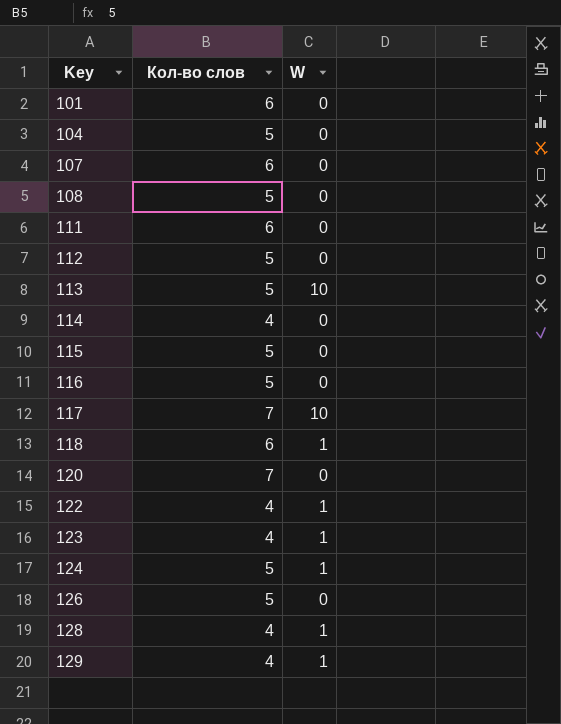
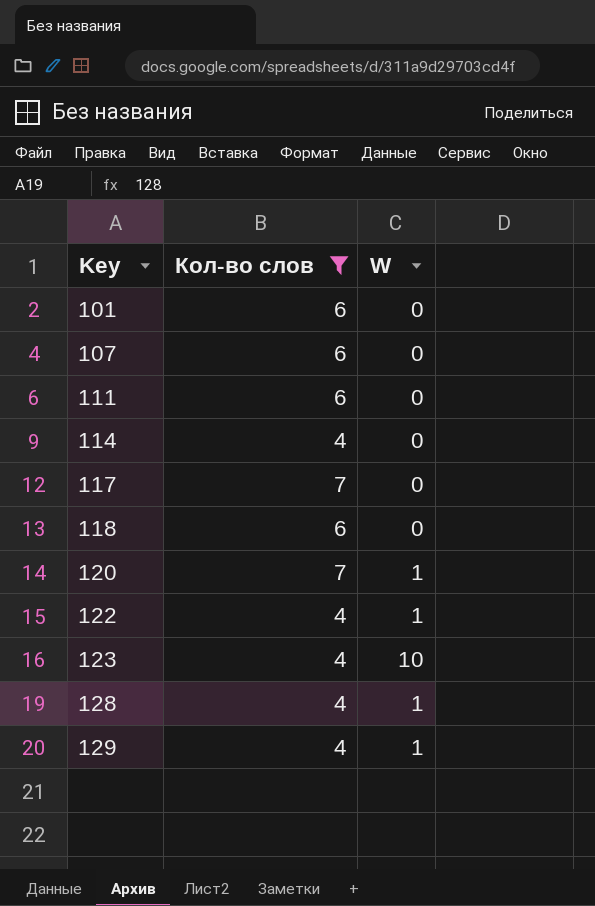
filter: none -> Кол-во слов != 5
117 | W: 10 -> 0
118 | W: 1 -> 0
120 | W: 0 -> 1
123 | W: 1 -> 10

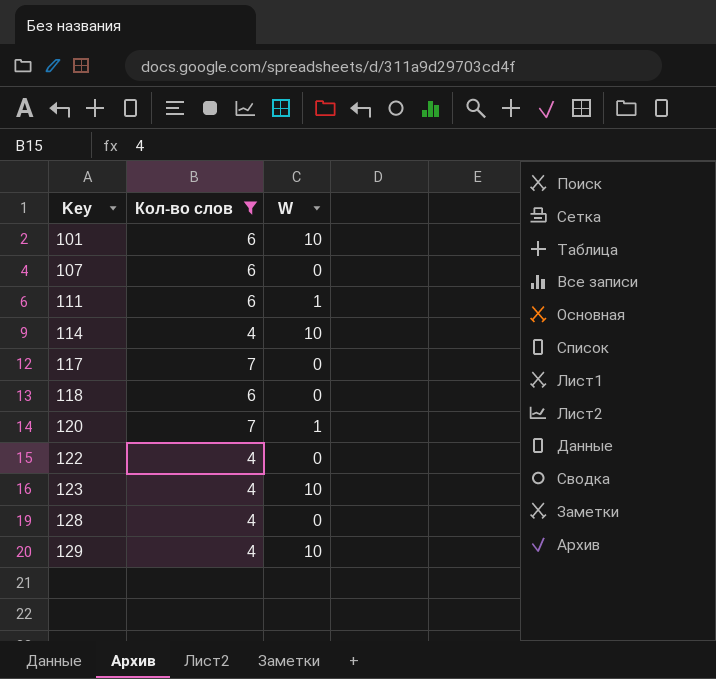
101 | W: 0 -> 10
111 | W: 0 -> 1
114 | W: 0 -> 10
122 | W: 1 -> 0
128 | W: 1 -> 0
129 | W: 1 -> 10

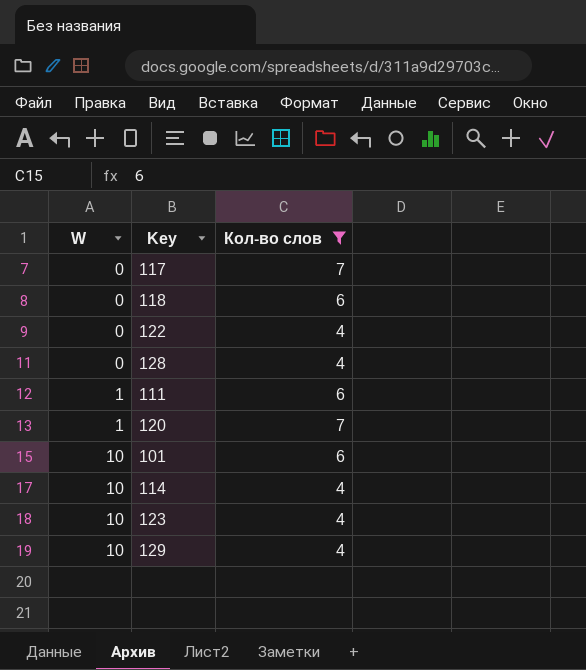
row order: Key ascending -> W ascending
column W | position: 3 -> 1
row 107: 6 | 0 -> none

